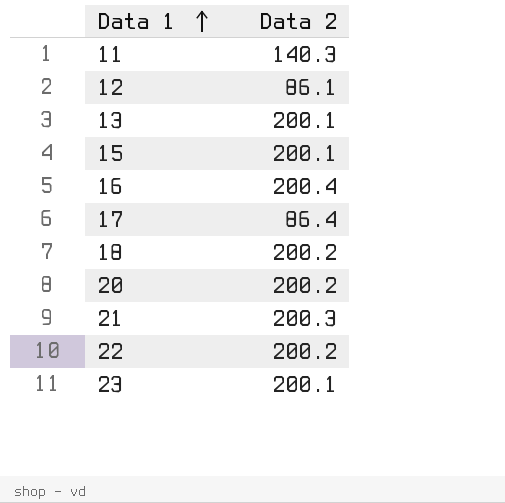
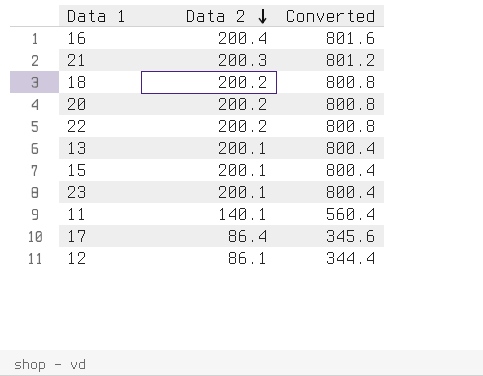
row order: Data 1 ascending -> Data 2 descending
column Converted | formula: none -> [Data 2] * 4
11 | Data 2: 140.3 -> 140.1

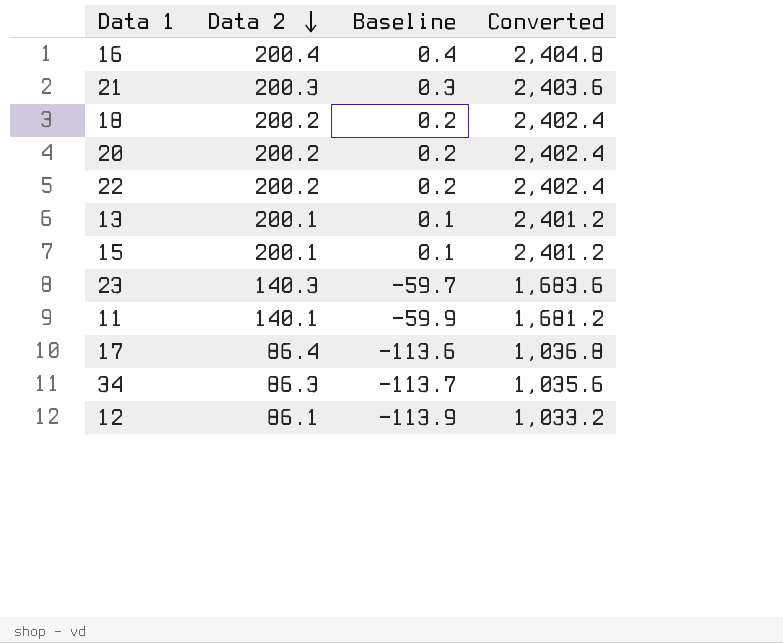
column Baseline | formula: none -> [Data 2] - 200
column Converted | formula: [Data 2] * 4 -> [Data 2] * 12
23 | Data 2: 200.1 -> 140.3
row 34: none -> 86.3 | -113.7 | 1,035.6

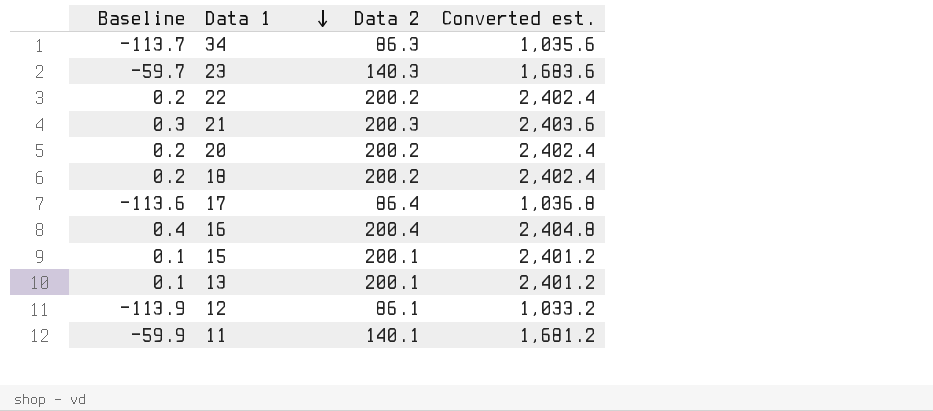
row order: Data 2 descending -> Data 1 descending
column Baseline | position: 3 -> 1
column name: Converted -> Converted est.

